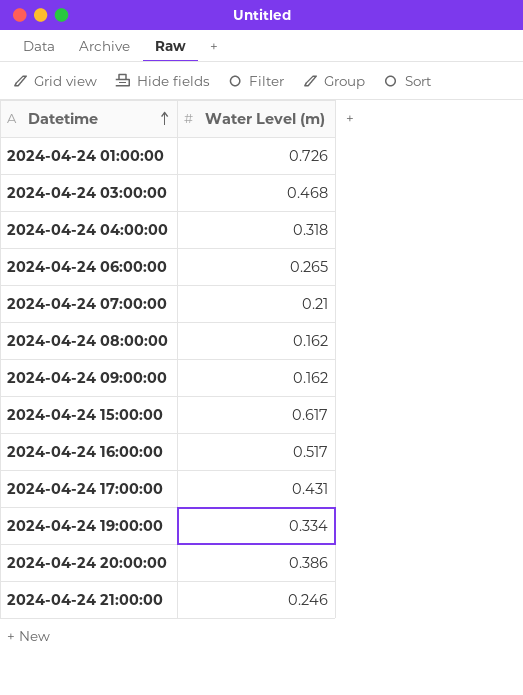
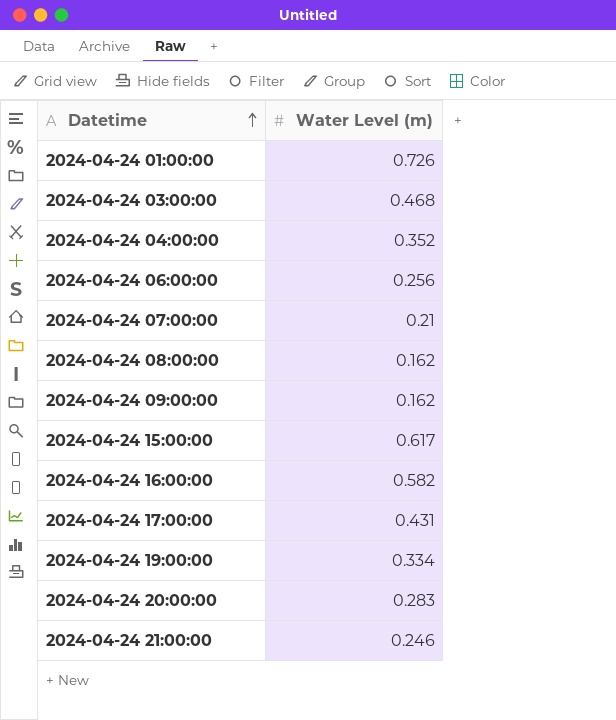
2024-04-24 04:00:00 | Water Level (m): 0.318 -> 0.352
2024-04-24 06:00:00 | Water Level (m): 0.265 -> 0.256
2024-04-24 16:00:00 | Water Level (m): 0.517 -> 0.582
2024-04-24 20:00:00 | Water Level (m): 0.386 -> 0.283

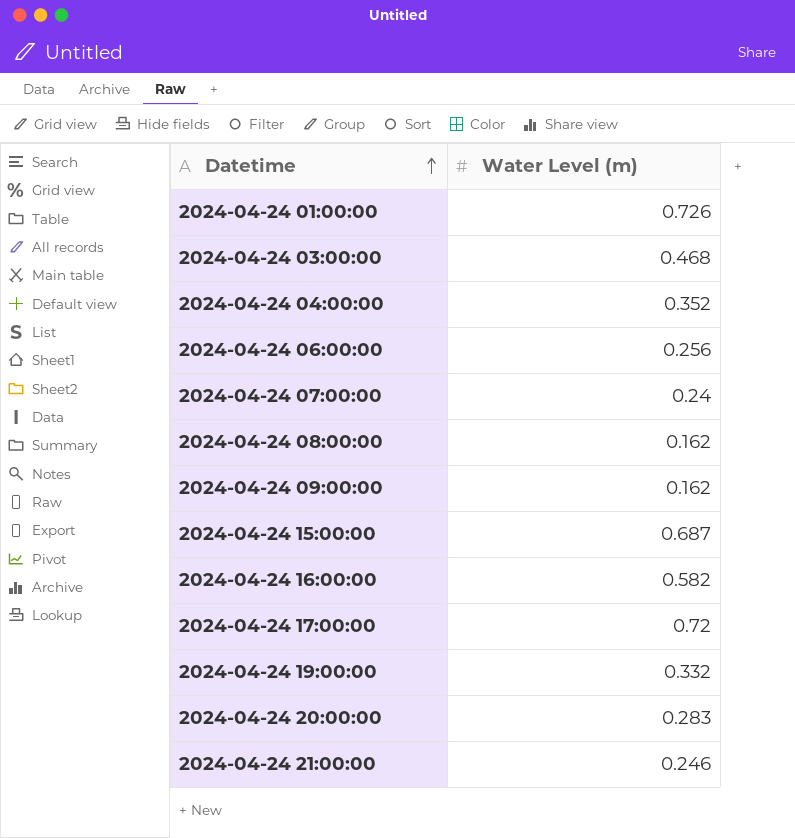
2024-04-24 07:00:00 | Water Level (m): 0.21 -> 0.24
2024-04-24 15:00:00 | Water Level (m): 0.617 -> 0.687
2024-04-24 17:00:00 | Water Level (m): 0.431 -> 0.72
2024-04-24 19:00:00 | Water Level (m): 0.334 -> 0.332

